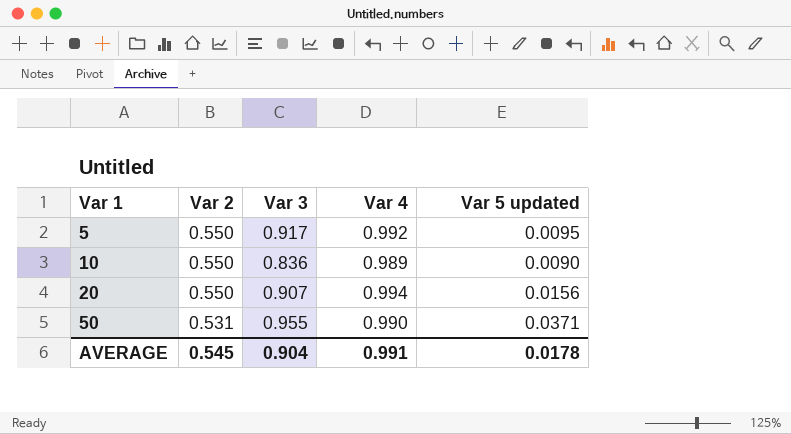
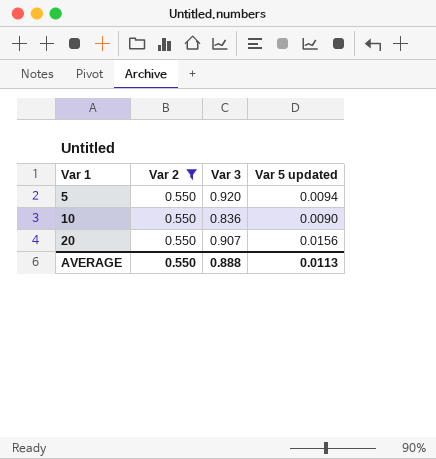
filter: none -> Var 2 = 0.550
column Var 4 | position: 4 -> none
5 | Var 3: 0.917 -> 0.920
5 | Var 5 updated: 0.0095 -> 0.0094
AVERAGE | Var 2: 0.545 -> 0.550
AVERAGE | Var 3: 0.904 -> 0.888
AVERAGE | Var 5 updated: 0.0178 -> 0.0113

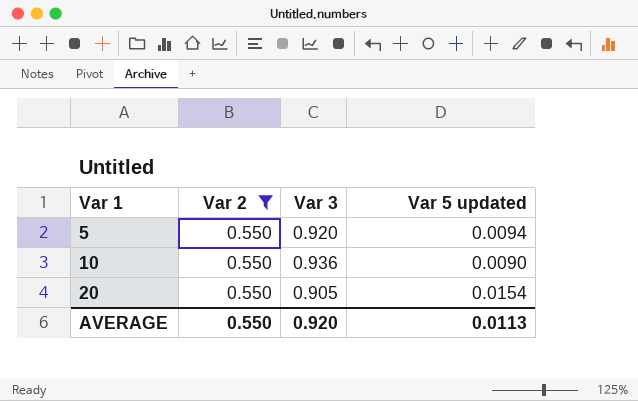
10 | Var 3: 0.836 -> 0.936
20 | Var 3: 0.907 -> 0.905
20 | Var 5 updated: 0.0156 -> 0.0154
AVERAGE | Var 3: 0.888 -> 0.920

